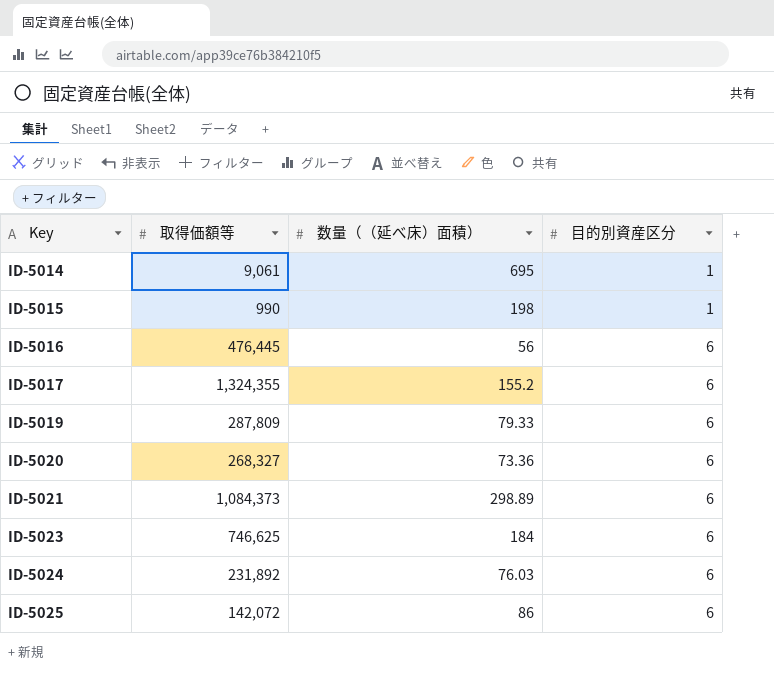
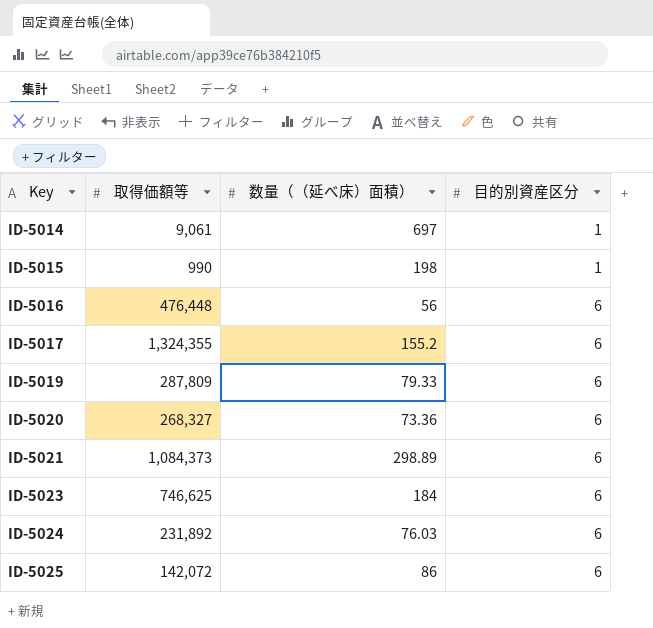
ID-5014 | 数量（（延べ床）面積）: 695 -> 697
ID-5016 | 取得価額等: 476,445 -> 476,448

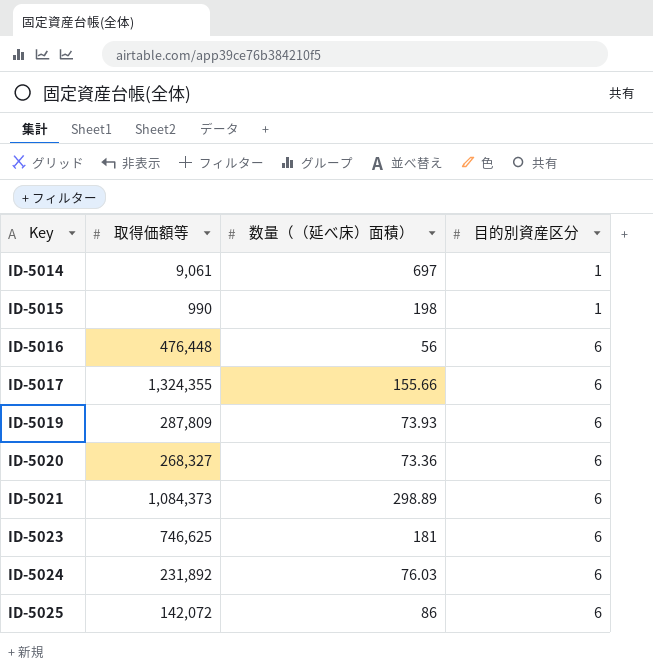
ID-5017 | 数量（（延べ床）面積）: 155.2 -> 155.66
ID-5019 | 数量（（延べ床）面積）: 79.33 -> 73.93
ID-5023 | 数量（（延べ床）面積）: 184 -> 181

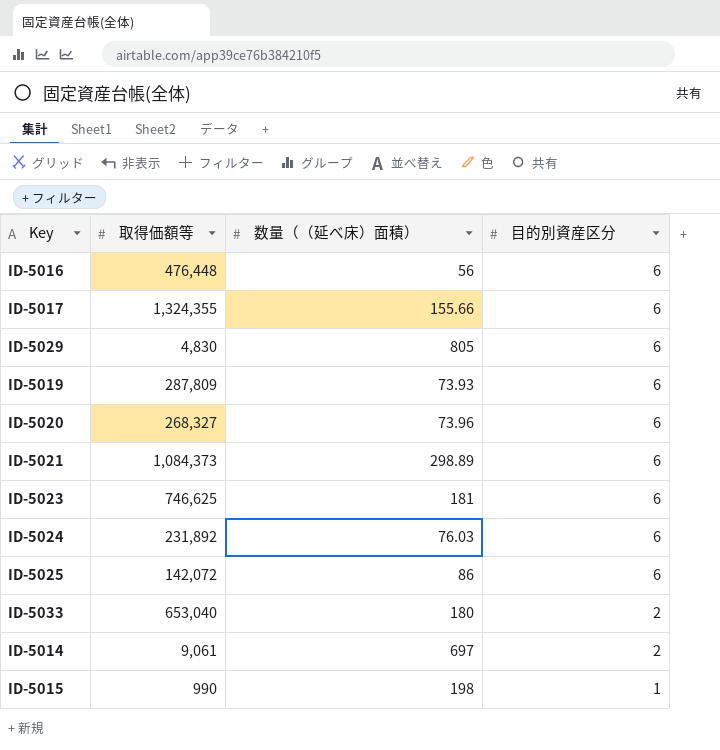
row order: Key ascending -> 目的別資産区分 descending
row ID-5029: none -> 4,830 | 805 | 6
ID-5020 | 数量（（延べ床）面積）: 73.36 -> 73.96
row ID-5033: none -> 653,040 | 180 | 2
ID-5014 | 目的別資産区分: 1 -> 2

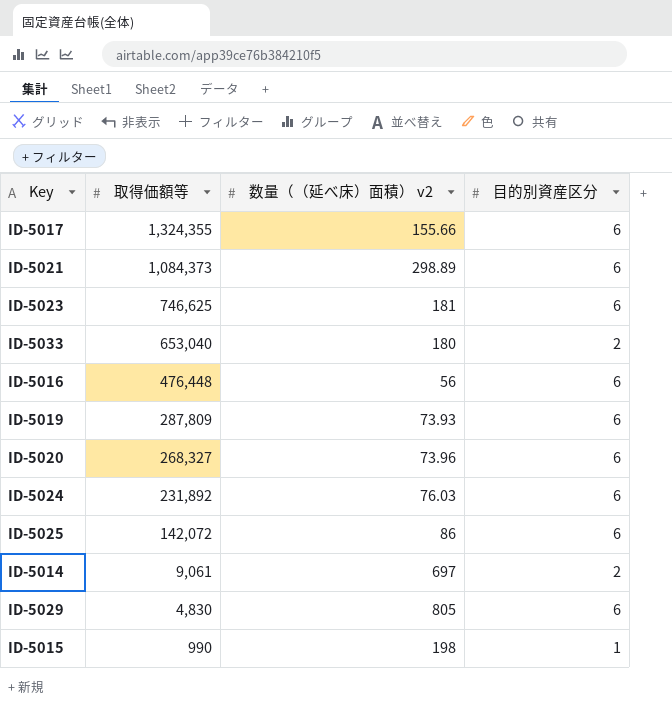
row order: 目的別資産区分 descending -> 取得価額等 descending
column name: 数量（（延べ床）面積） -> 数量（（延べ床）面積） v2

